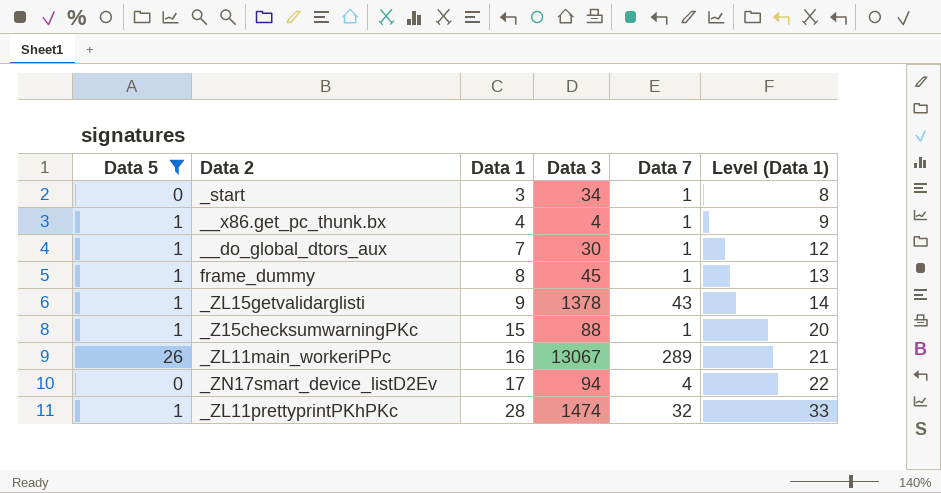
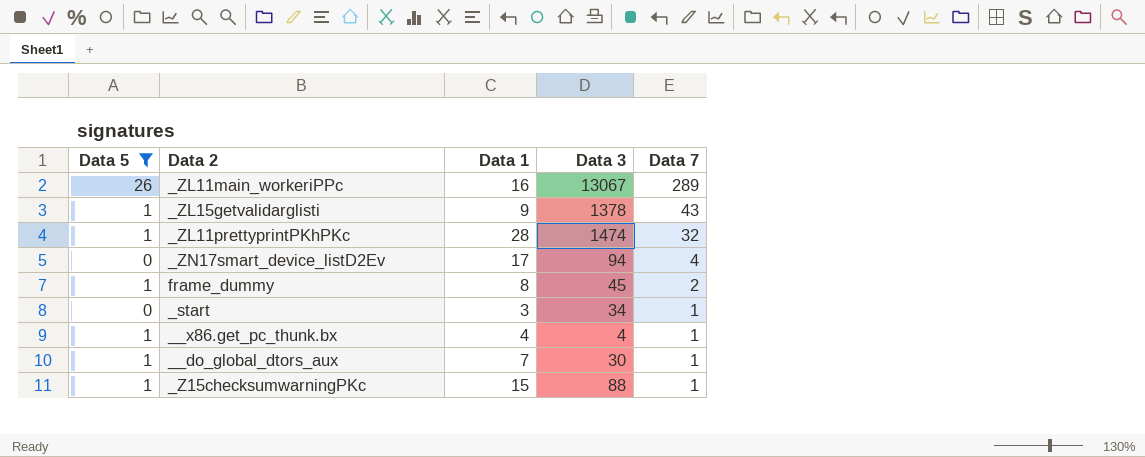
row order: Data 1 ascending -> Data 7 descending
column Level (Data 1) | formula: [Data 1] + 5 -> none
frame_dummy | Data 7: 1 -> 2

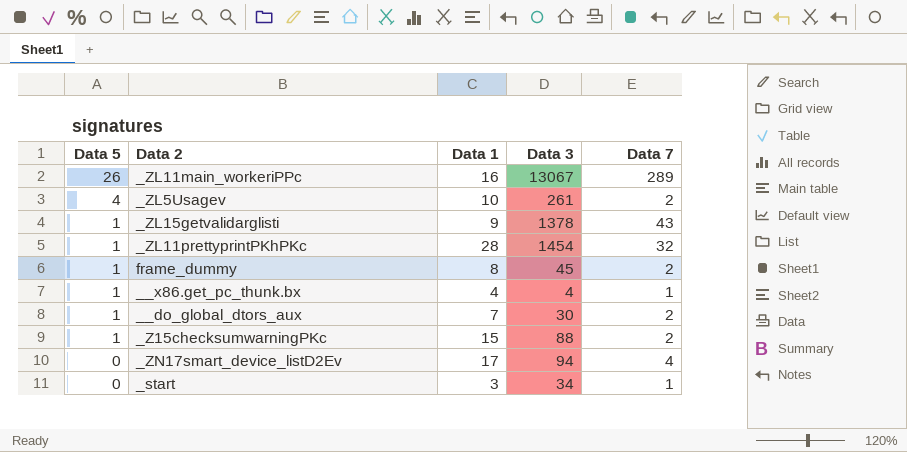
filter: Data 5 != 4 -> none
row order: Data 7 descending -> Data 5 descending
_ZL11prettyprintPKhPKc | Data 3: 1474 -> 1454
__do_global_dtors_aux | Data 7: 1 -> 2
_Z15checksumwarningPKc | Data 7: 1 -> 2

